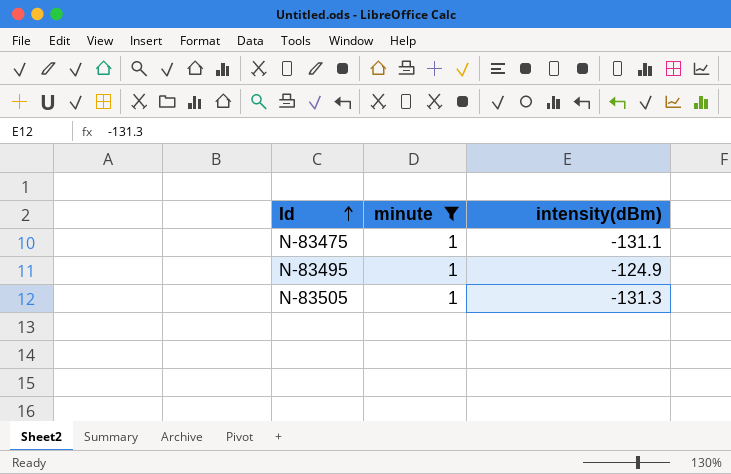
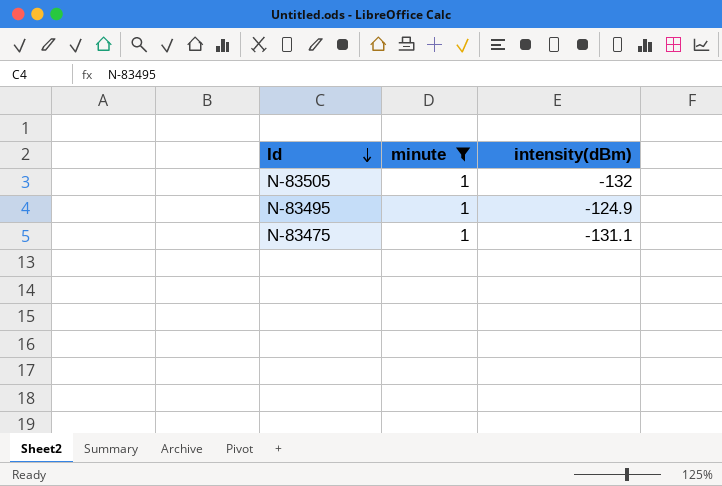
row order: Id ascending -> Id descending
N-83505 | intensity(dBm): -131.3 -> -132

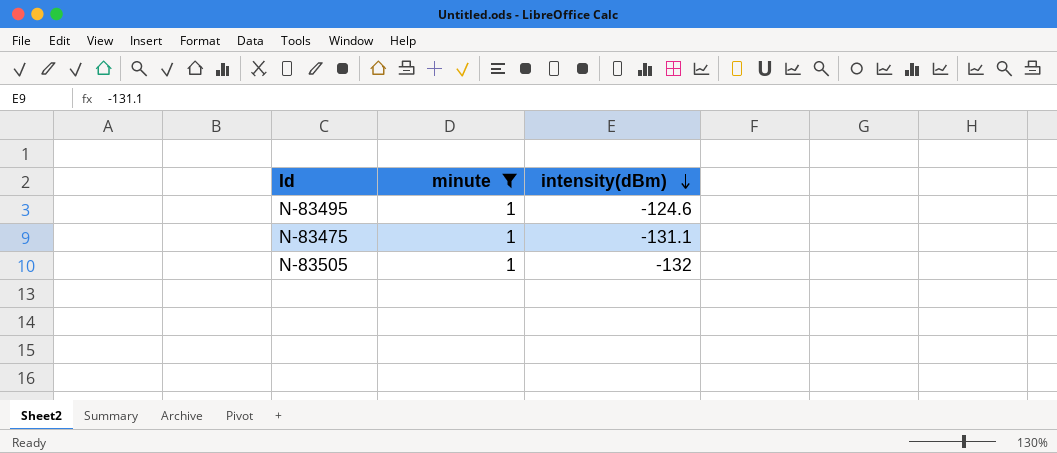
row order: Id descending -> intensity(dBm) descending
N-83495 | intensity(dBm): -124.9 -> -124.6

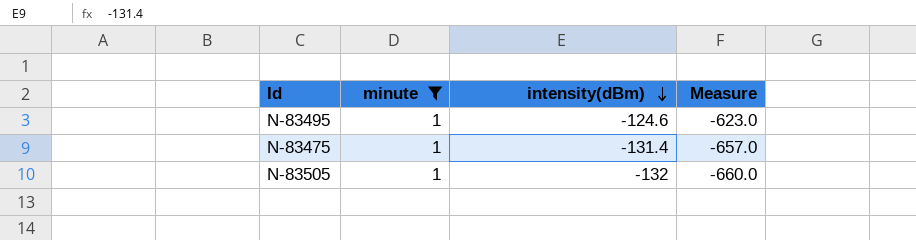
column Measure | formula: none -> [intensity(dBm)] * 5
N-83475 | intensity(dBm): -131.1 -> -131.4

